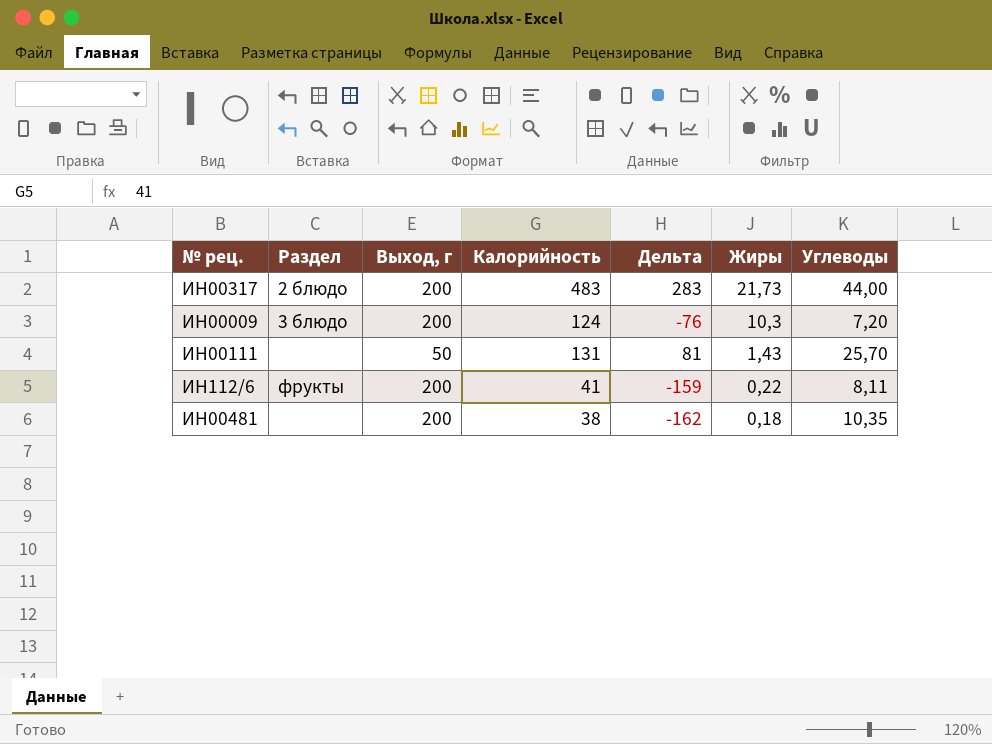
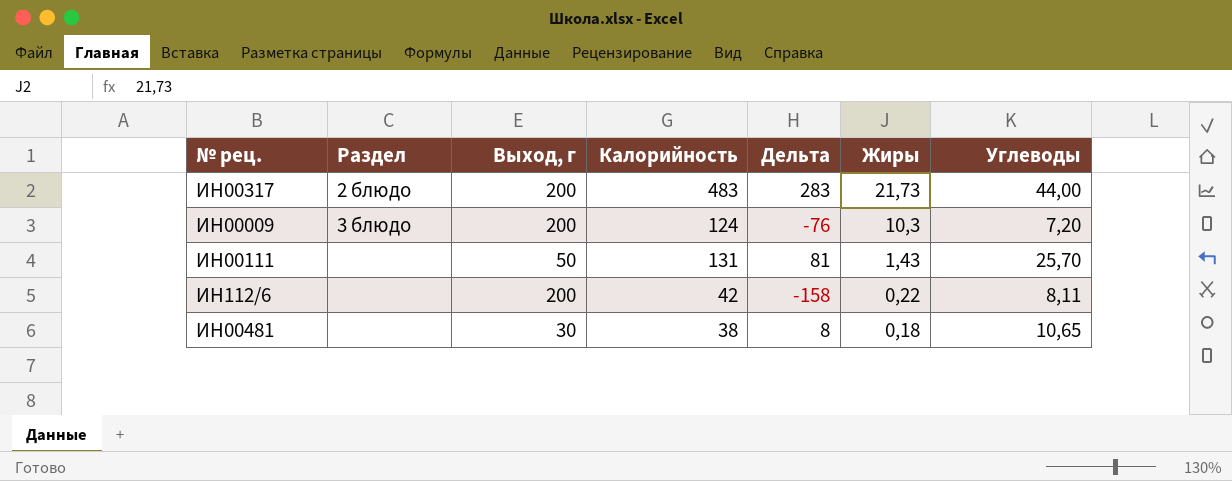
ИН112/6 | Раздел: фрукты -> none
ИН112/6 | Калорийность: 41 -> 42
ИН112/6 | Дельта: -159 -> -158
ИН00481 | Выход, г: 200 -> 30
ИН00481 | Дельта: -162 -> 8
ИН00481 | Углеводы: 10,35 -> 10,65

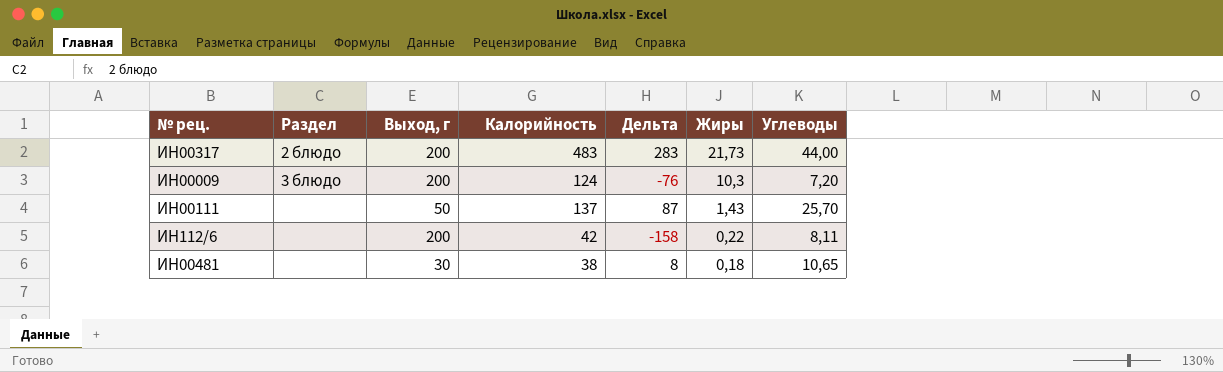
ИН00111 | Калорийность: 131 -> 137
ИН00111 | Дельта: 81 -> 87

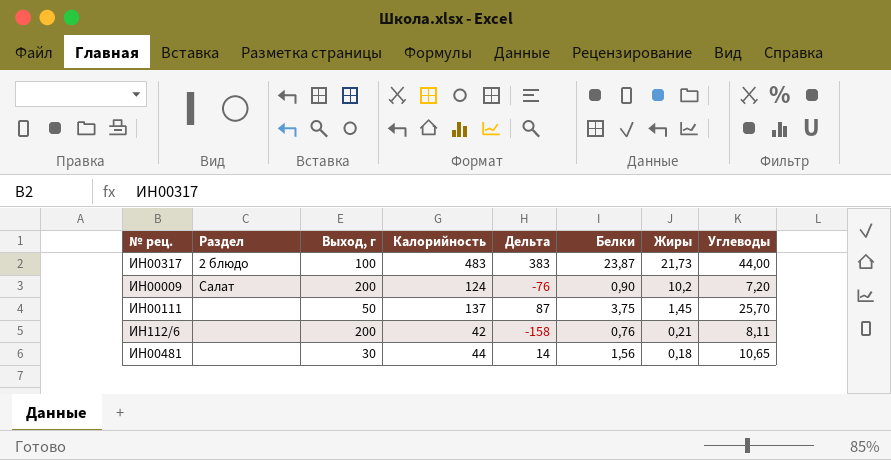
column Белки | position: none -> 6
ИН00317 | Выход, г: 200 -> 100
ИН00317 | Дельта: 283 -> 383
ИН00009 | Раздел: 3 блюдо -> Салат
ИН00009 | Жиры: 10,3 -> 10,2
ИН00111 | Жиры: 1,43 -> 1,45
ИН112/6 | Жиры: 0,22 -> 0,21
ИН00481 | Калорийность: 38 -> 44
ИН00481 | Дельта: 8 -> 14

